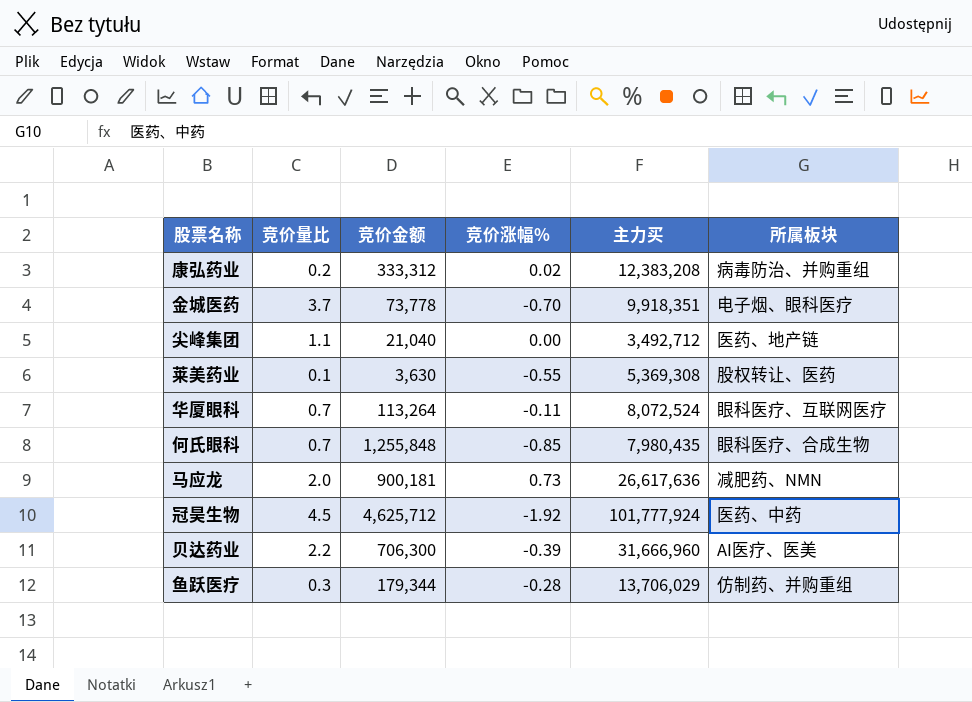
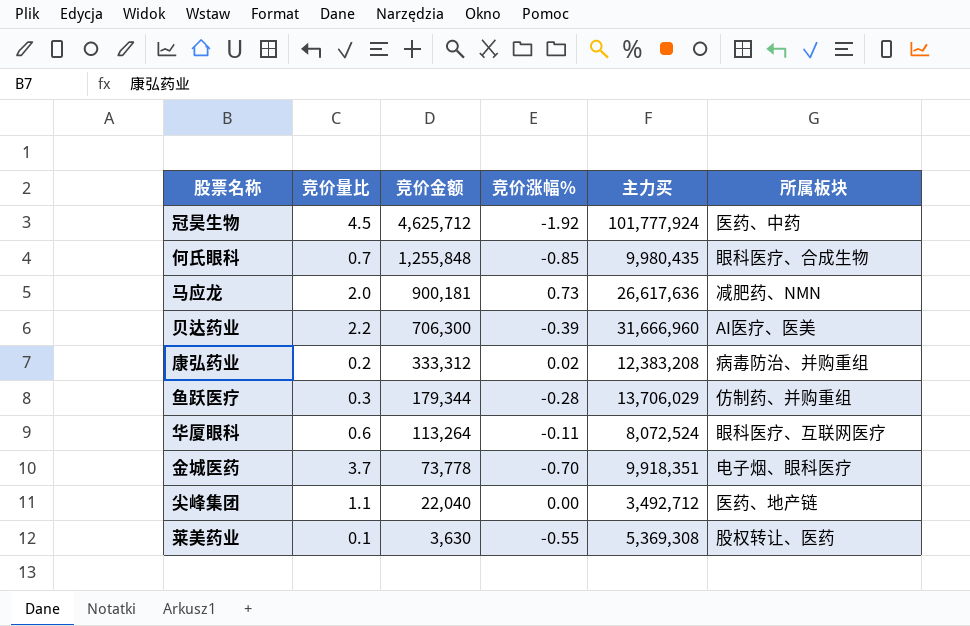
row order: none -> 竞价金额 descending
何氏眼科 | 主力买: 7,980,435 -> 9,980,435
华厦眼科 | 竞价量比: 0.7 -> 0.6
尖峰集团 | 竞价金额: 21,040 -> 22,040

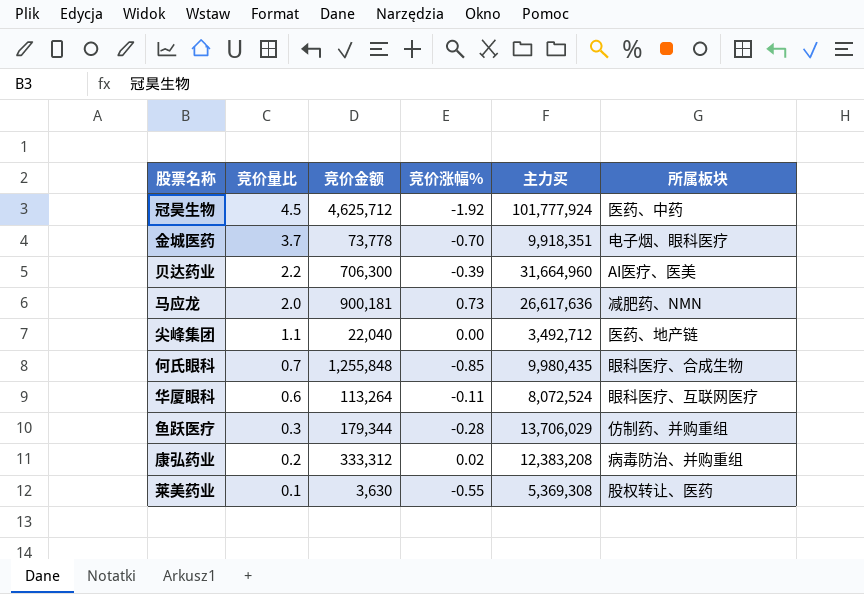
row order: 竞价金额 descending -> 竞价量比 descending
贝达药业 | 主力买: 31,666,960 -> 31,664,960

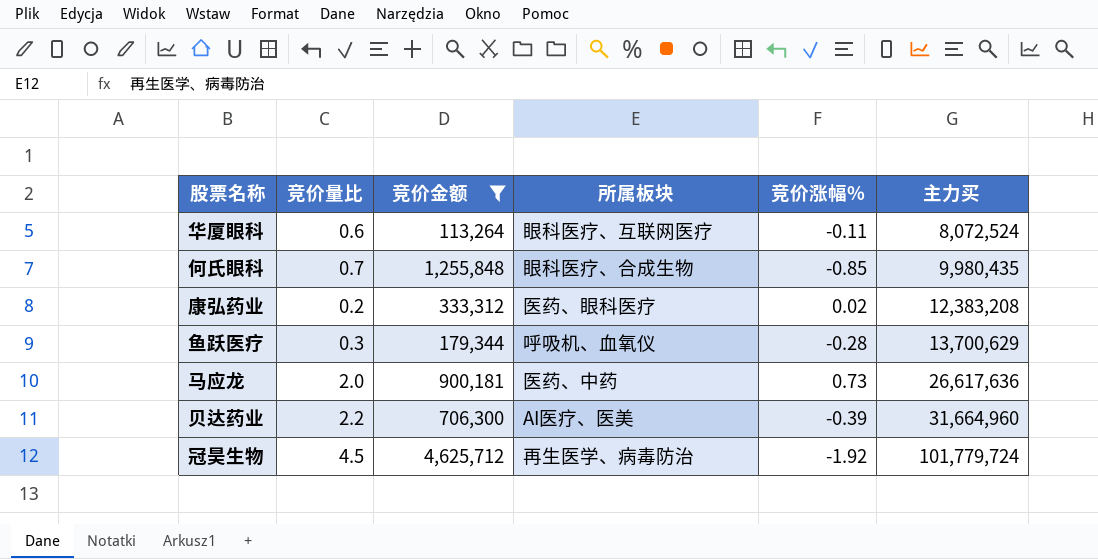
filter: none -> 竞价金额 >= 113,264
row order: 竞价量比 descending -> 主力买 ascending
column 所属板块 | position: 6 -> 4
康弘药业 | 所属板块: 病毒防治、并购重组 -> 医药、眼科医疗
鱼跃医疗 | 所属板块: 仿制药、并购重组 -> 呼吸机、血氧仪
鱼跃医疗 | 主力买: 13,706,029 -> 13,700,629
马应龙 | 所属板块: 减肥药、NMN -> 医药、中药
冠昊生物 | 所属板块: 医药、中药 -> 再生医学、病毒防治
冠昊生物 | 主力买: 101,777,924 -> 101,779,724

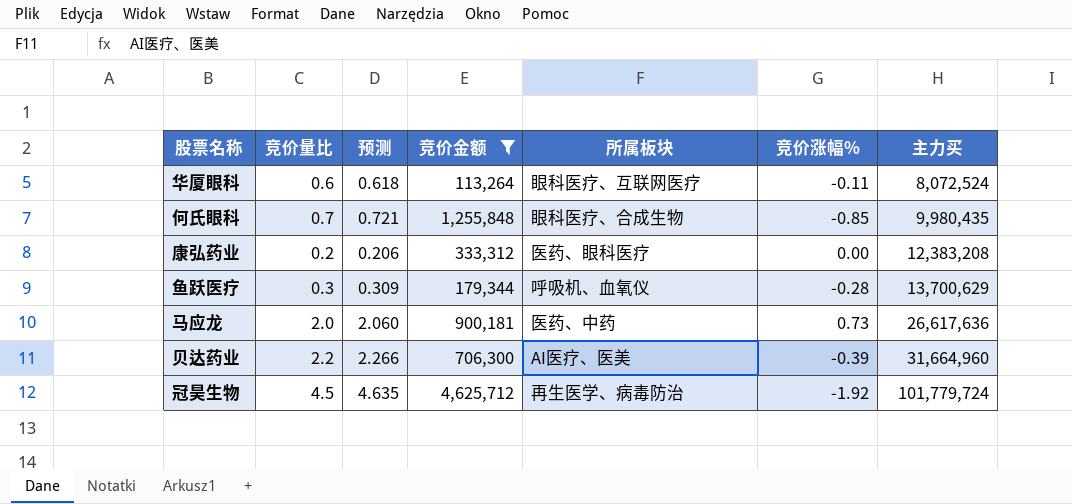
column 预测 | formula: none -> [竞价量比] * 1.03
康弘药业 | 竞价涨幅%: 0.02 -> 0.00

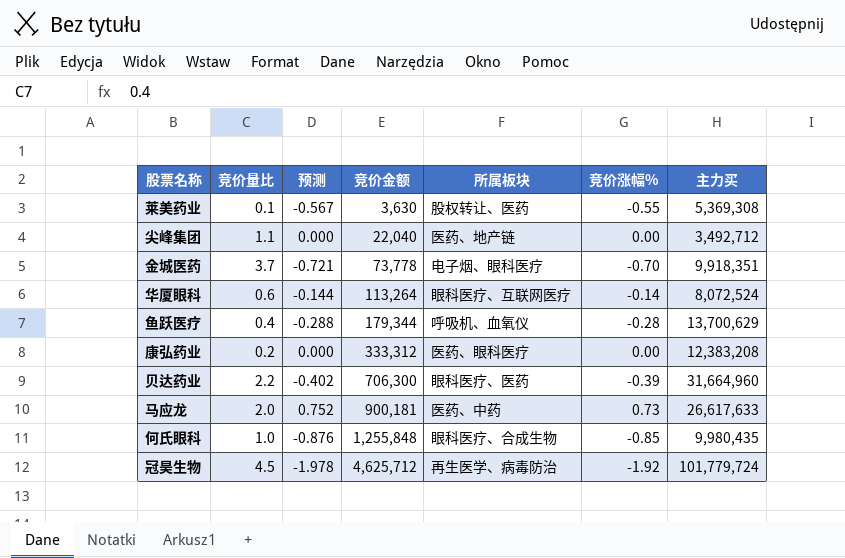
filter: 竞价金额 >= 113,264 -> none
row order: 主力买 ascending -> 竞价金额 ascending
column 预测 | formula: [竞价量比] * 1.03 -> [竞价涨幅%] * 1.03
华厦眼科 | 竞价涨幅%: -0.11 -> -0.14
鱼跃医疗 | 竞价量比: 0.3 -> 0.4
贝达药业 | 所属板块: AI医疗、医美 -> 眼科医疗、医药
马应龙 | 主力买: 26,617,636 -> 26,617,633
何氏眼科 | 竞价量比: 0.7 -> 1.0

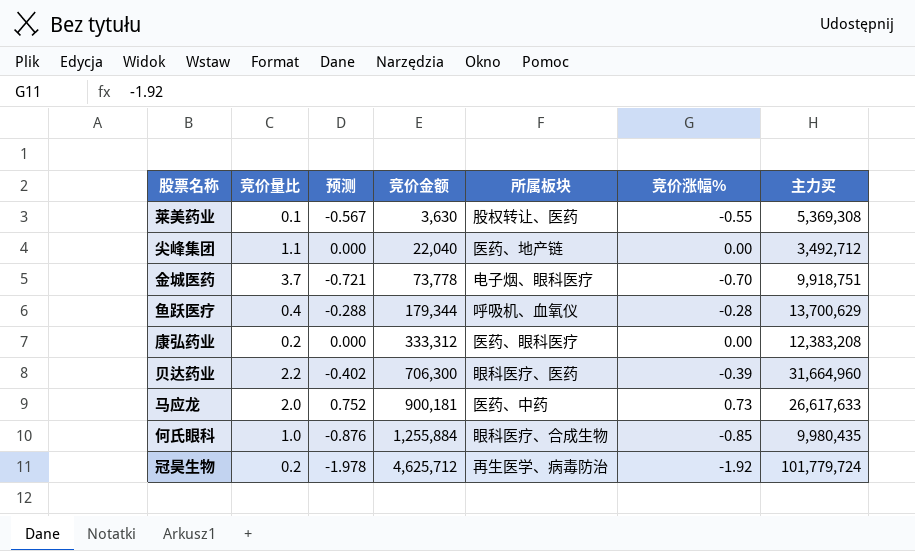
row 华厦眼科: 0.6 | -0.144 | 113,264 | 眼科医疗、互联网医疗 | -0.14 | 8,072,524 -> none
金城医药 | 主力买: 9,918,351 -> 9,918,751
何氏眼科 | 竞价金额: 1,255,848 -> 1,255,884
冠昊生物 | 竞价量比: 4.5 -> 0.2

